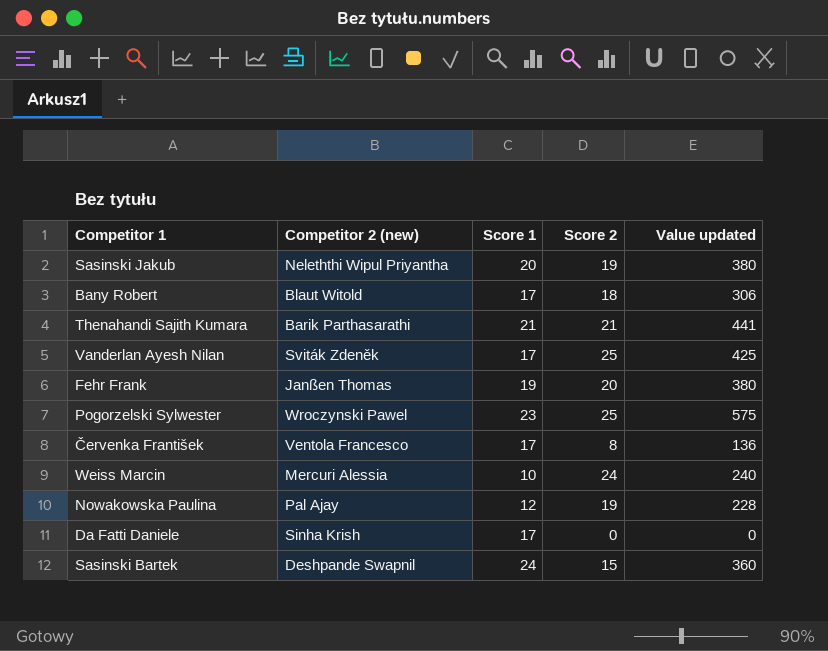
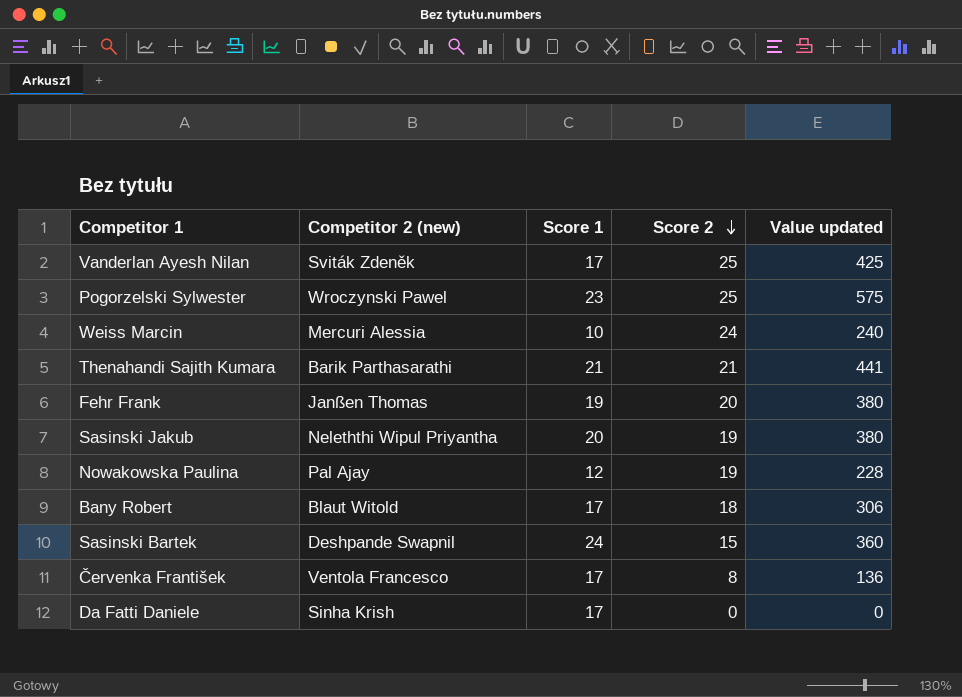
row order: none -> Score 2 descending

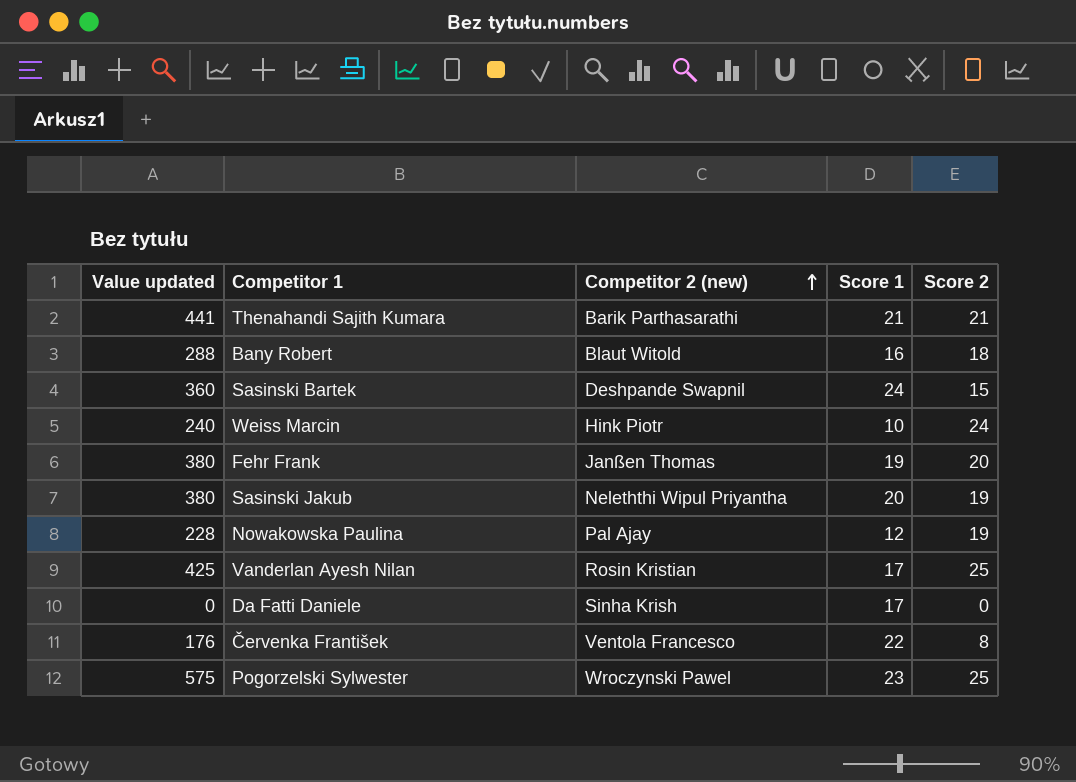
row order: Score 2 descending -> Competitor 2 (new) ascending
column Value updated | position: 5 -> 1
Bany Robert | Value updated: 306 -> 288
Bany Robert | Score 1: 17 -> 16
Weiss Marcin | Competitor 2 (new): Mercuri Alessia -> Hink Piotr
Vanderlan Ayesh Nilan | Competitor 2 (new): Sviták Zdeněk -> Rosin Kristian
Červenka František | Value updated: 136 -> 176
Červenka František | Score 1: 17 -> 22

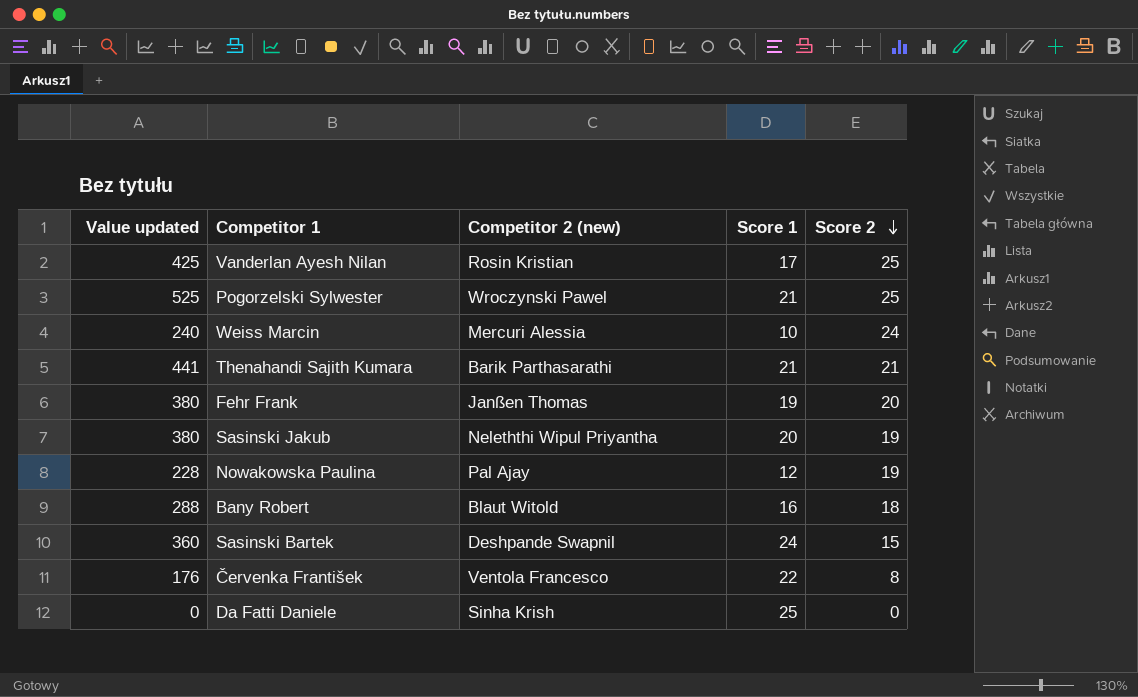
row order: Competitor 2 (new) ascending -> Score 2 descending
Pogorzelski Sylwester | Value updated: 575 -> 525
Pogorzelski Sylwester | Score 1: 23 -> 21
Weiss Marcin | Competitor 2 (new): Hink Piotr -> Mercuri Alessia
Da Fatti Daniele | Score 1: 17 -> 25

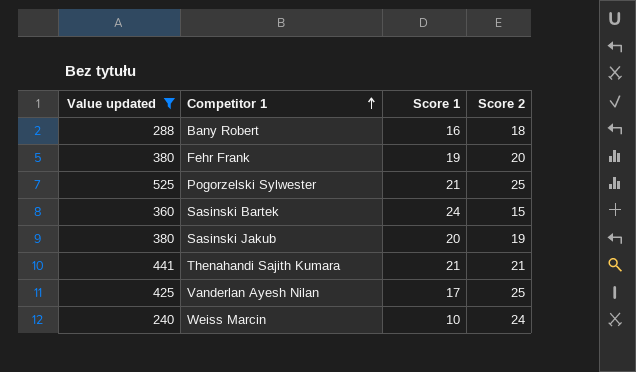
filter: none -> Value updated >= 240
row order: Score 2 descending -> Competitor 1 ascending
column Competitor 2 (new) | position: 3 -> none

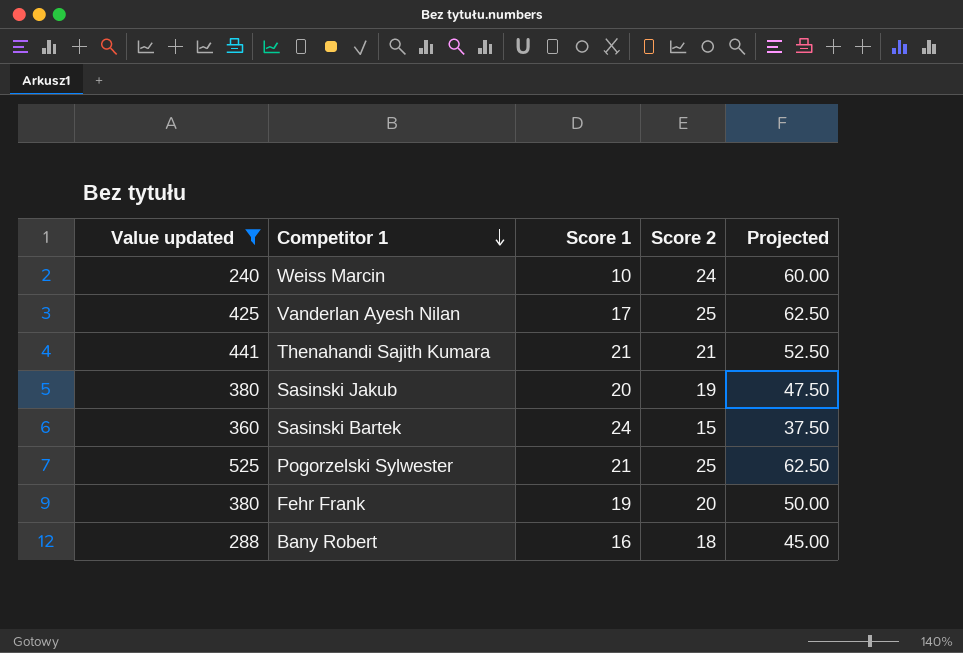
row order: Competitor 1 ascending -> Competitor 1 descending
column Projected | formula: none -> [Score 2] * 2.5

